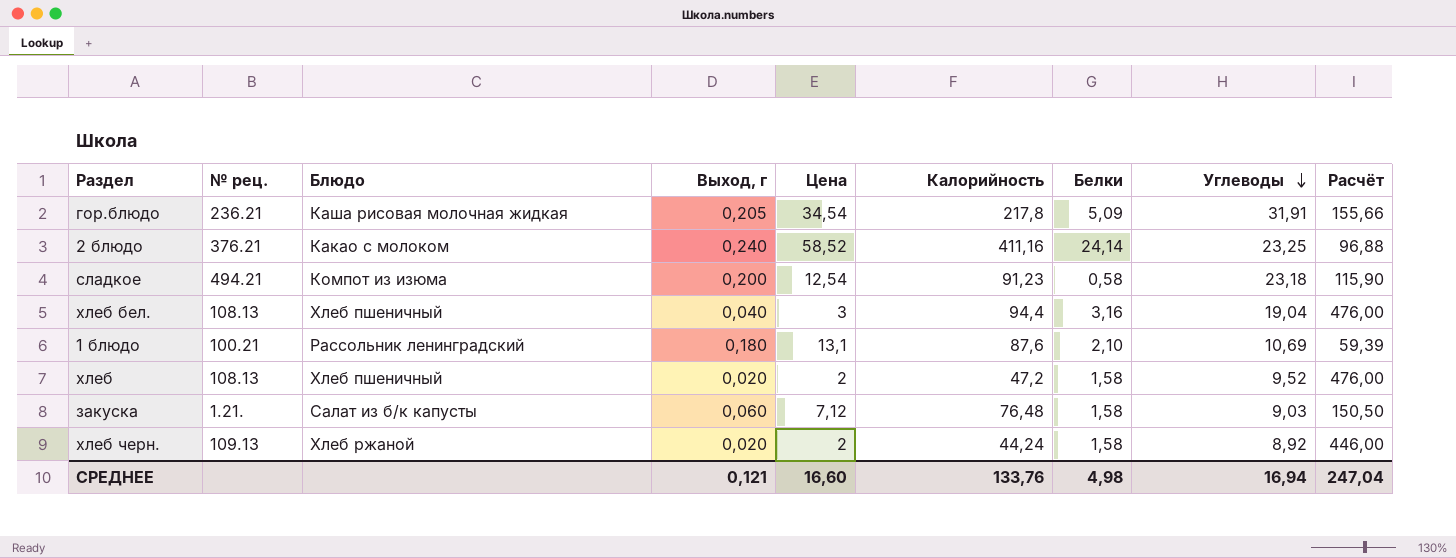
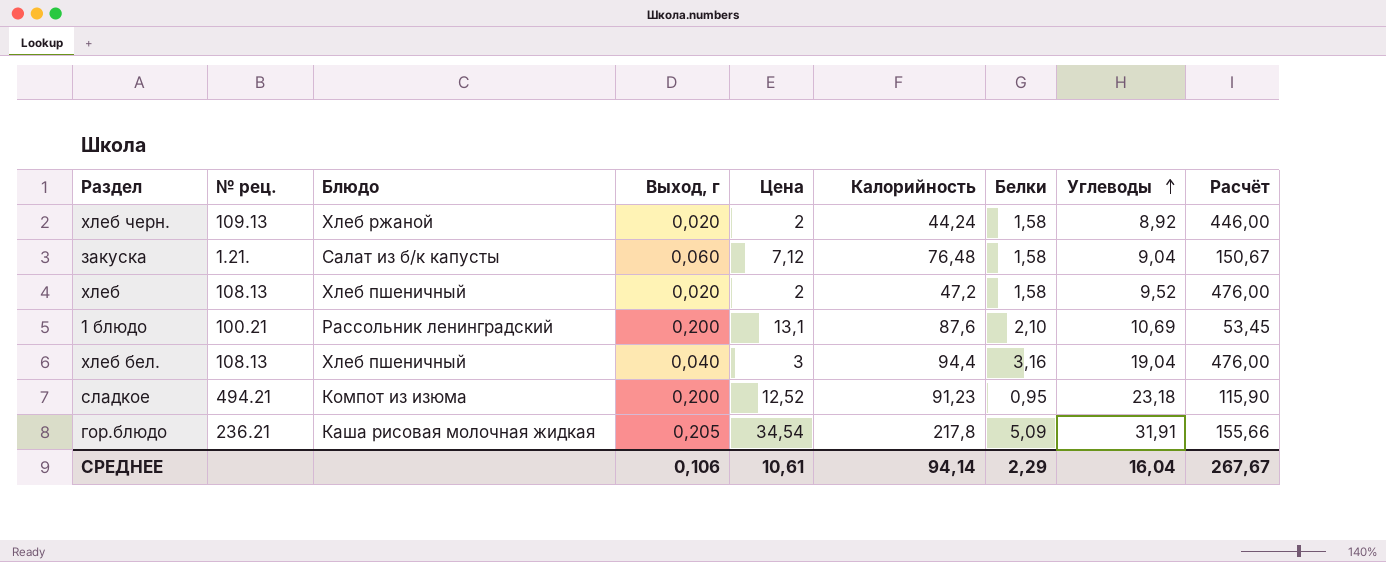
row order: Углеводы descending -> Углеводы ascending
row 2 блюдо: 376.21 | Какао с молоком | 0,240 | 58,52 | 411,16 | 24,14 | 23,25 | 96,88 -> none
закуска | Углеводы: 9,03 -> 9,04
закуска | Расчёт: 150,50 -> 150,67
1 блюдо | Выход, г: 0,180 -> 0,200
1 блюдо | Расчёт: 59,39 -> 53,45
сладкое | Цена: 12,54 -> 12,52
сладкое | Белки: 0,58 -> 0,95
СРЕДНЕЕ | Выход, г: 0,121 -> 0,106
СРЕДНЕЕ | Цена: 16,60 -> 10,61
СРЕДНЕЕ | Калорийность: 133,76 -> 94,14
СРЕДНЕЕ | Белки: 4,98 -> 2,29
СРЕДНЕЕ | Углеводы: 16,94 -> 16,04
СРЕДНЕЕ | Расчёт: 247,04 -> 267,67

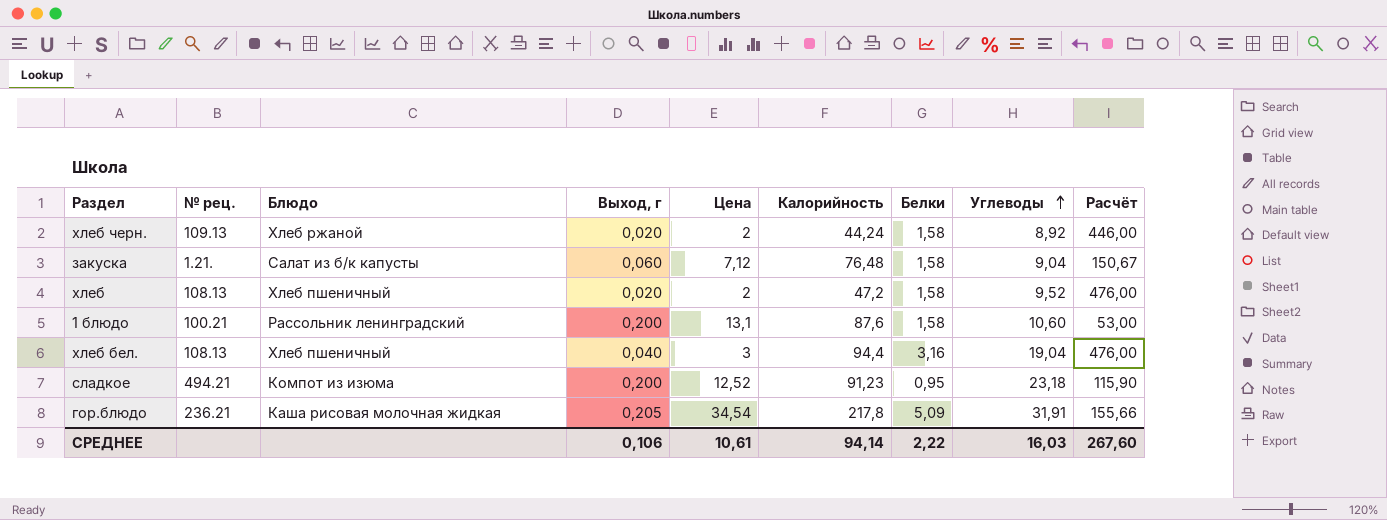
1 блюдо | Белки: 2,10 -> 1,58
1 блюдо | Углеводы: 10,69 -> 10,60
1 блюдо | Расчёт: 53,45 -> 53,00
СРЕДНЕЕ | Белки: 2,29 -> 2,22
СРЕДНЕЕ | Углеводы: 16,04 -> 16,03
СРЕДНЕЕ | Расчёт: 267,67 -> 267,60

